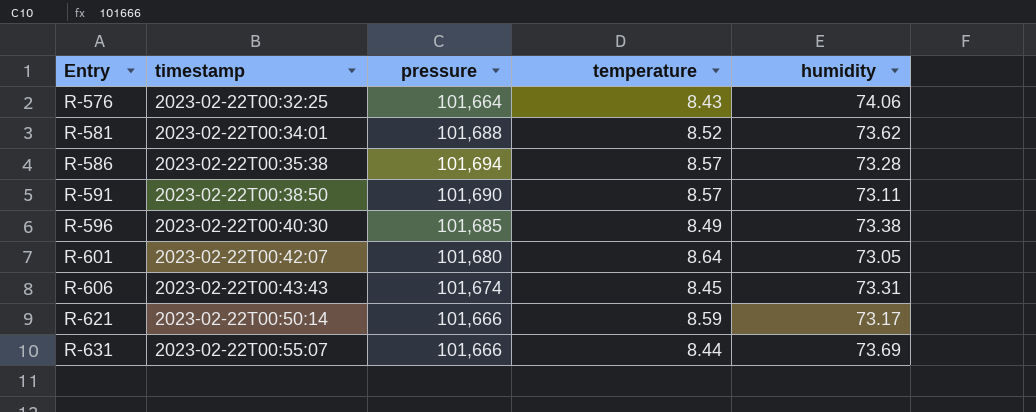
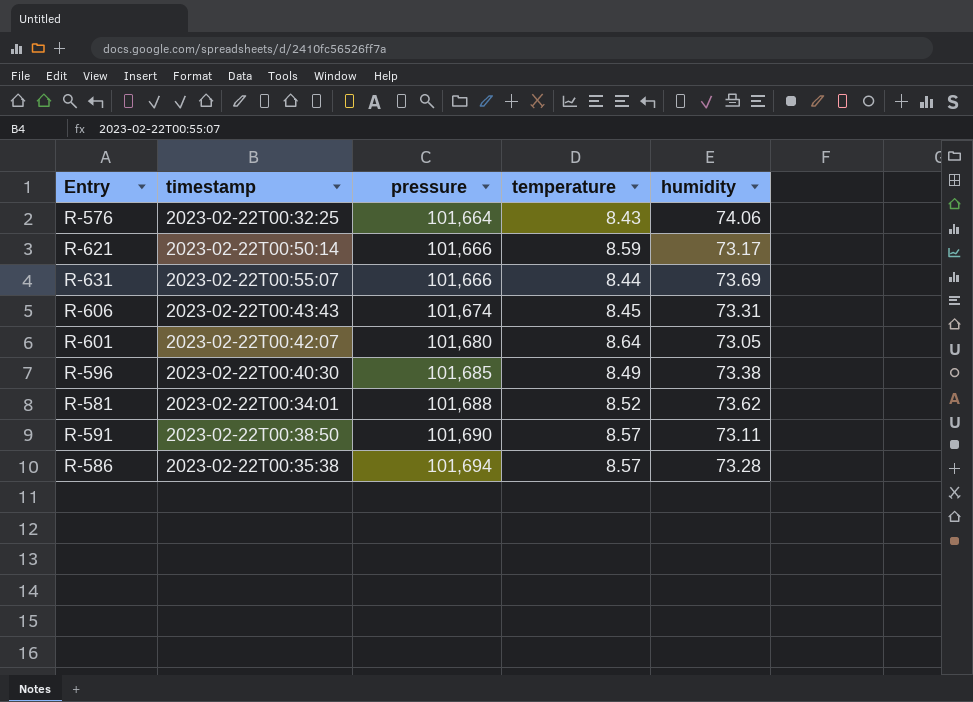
row order: Entry ascending -> pressure ascending

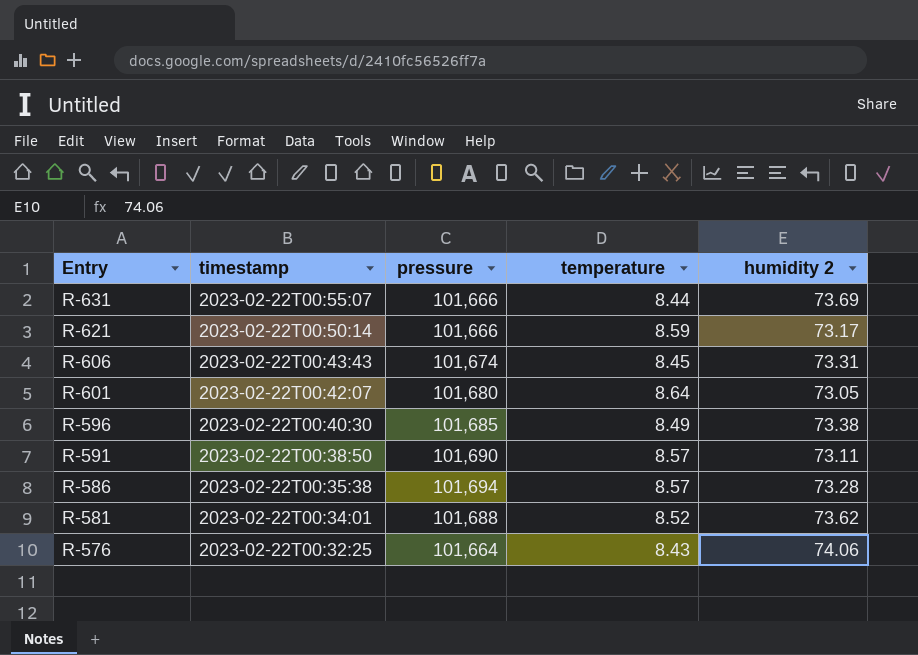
row order: pressure ascending -> Entry descending
column name: humidity -> humidity 2

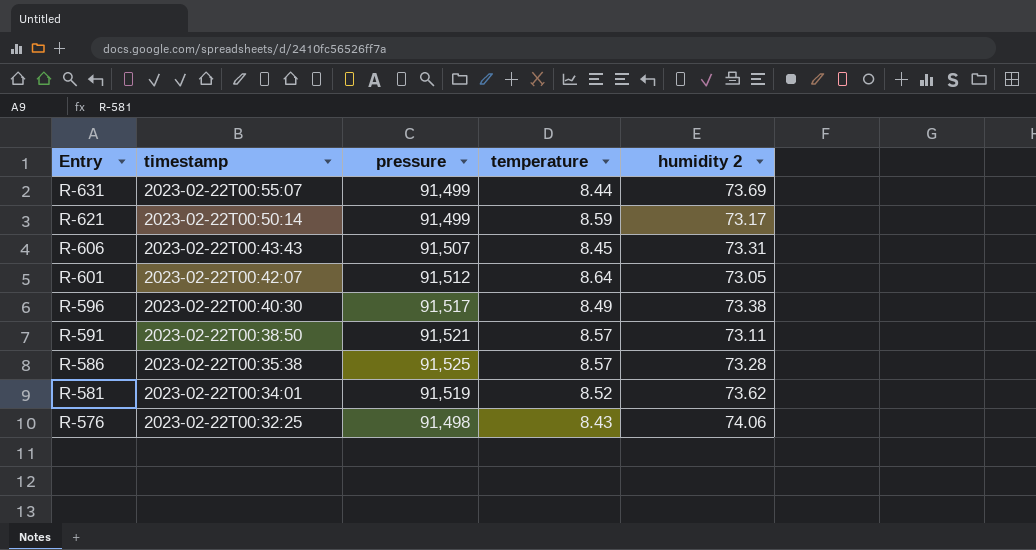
R-631 | pressure: 101,666 -> 91,499
R-621 | pressure: 101,666 -> 91,499
R-606 | pressure: 101,674 -> 91,507
R-601 | pressure: 101,680 -> 91,512
R-596 | pressure: 101,685 -> 91,517
R-591 | pressure: 101,690 -> 91,521
R-586 | pressure: 101,694 -> 91,525
R-581 | pressure: 101,688 -> 91,519
R-576 | pressure: 101,664 -> 91,498

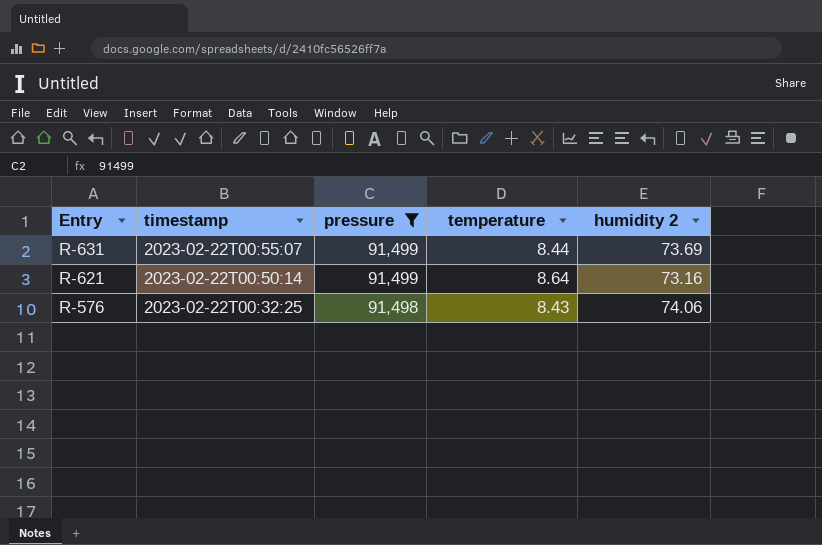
filter: none -> pressure <= 91,499
R-621 | temperature: 8.59 -> 8.64
R-621 | humidity 2: 73.17 -> 73.16

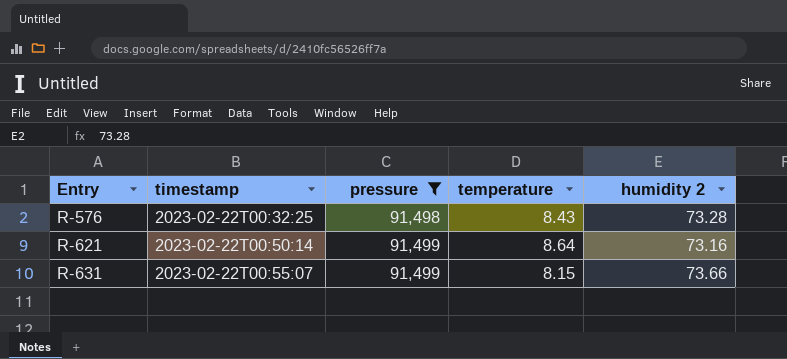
row order: Entry descending -> Entry ascending
R-576 | humidity 2: 74.06 -> 73.28
R-631 | temperature: 8.44 -> 8.15
R-631 | humidity 2: 73.69 -> 73.66

